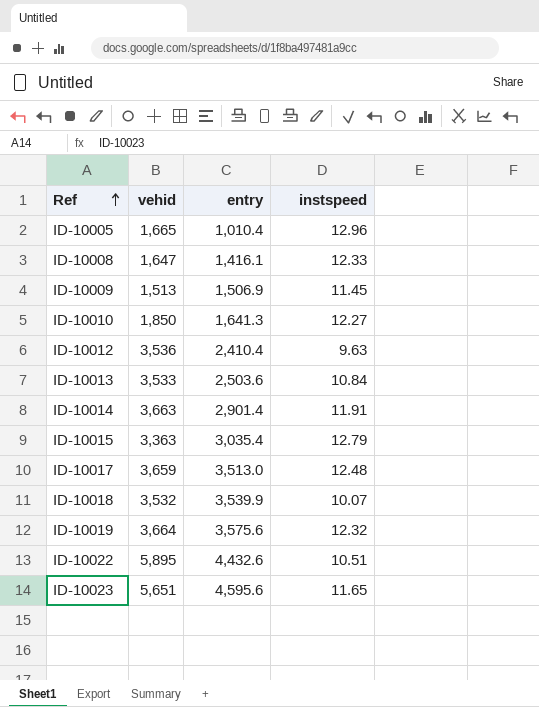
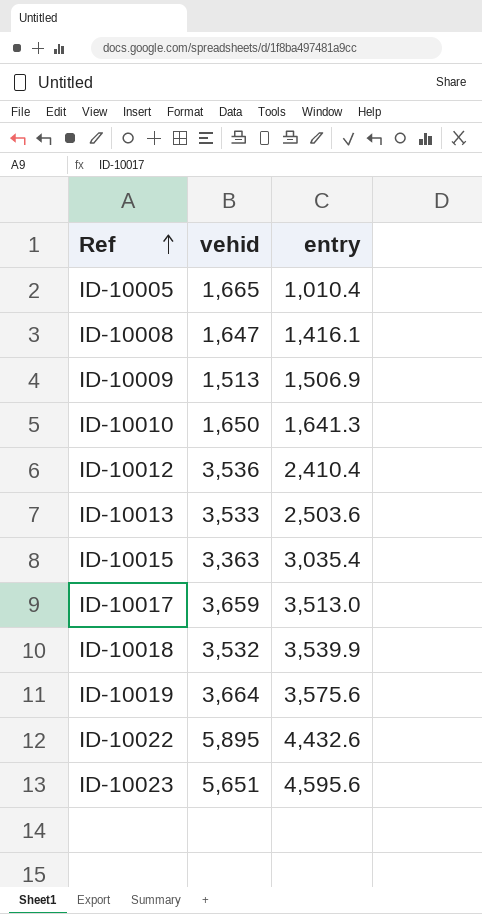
column instspeed | position: 4 -> none
row ID-10014: 3,663 | 2,901.4 | 11.91 -> none
ID-10010 | vehid: 1,850 -> 1,650

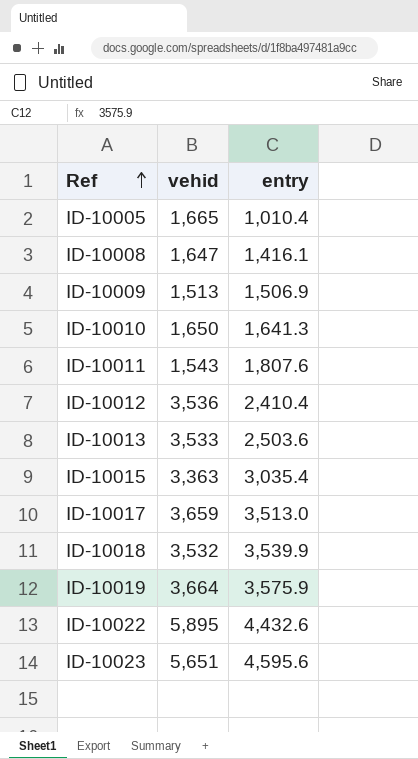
row ID-10011: none -> 1,543 | 1,807.6
ID-10019 | entry: 3,575.6 -> 3,575.9

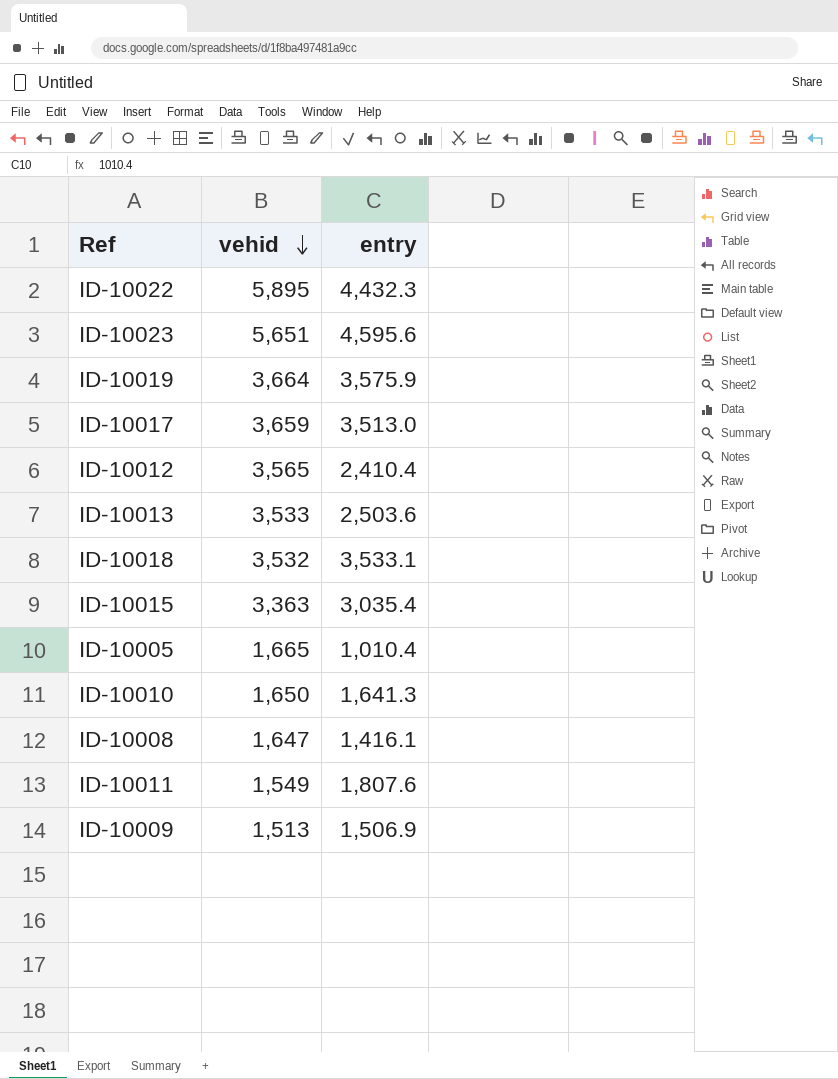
row order: Ref ascending -> vehid descending
ID-10022 | entry: 4,432.6 -> 4,432.3
ID-10012 | vehid: 3,536 -> 3,565
ID-10018 | entry: 3,539.9 -> 3,533.1
ID-10011 | vehid: 1,543 -> 1,549

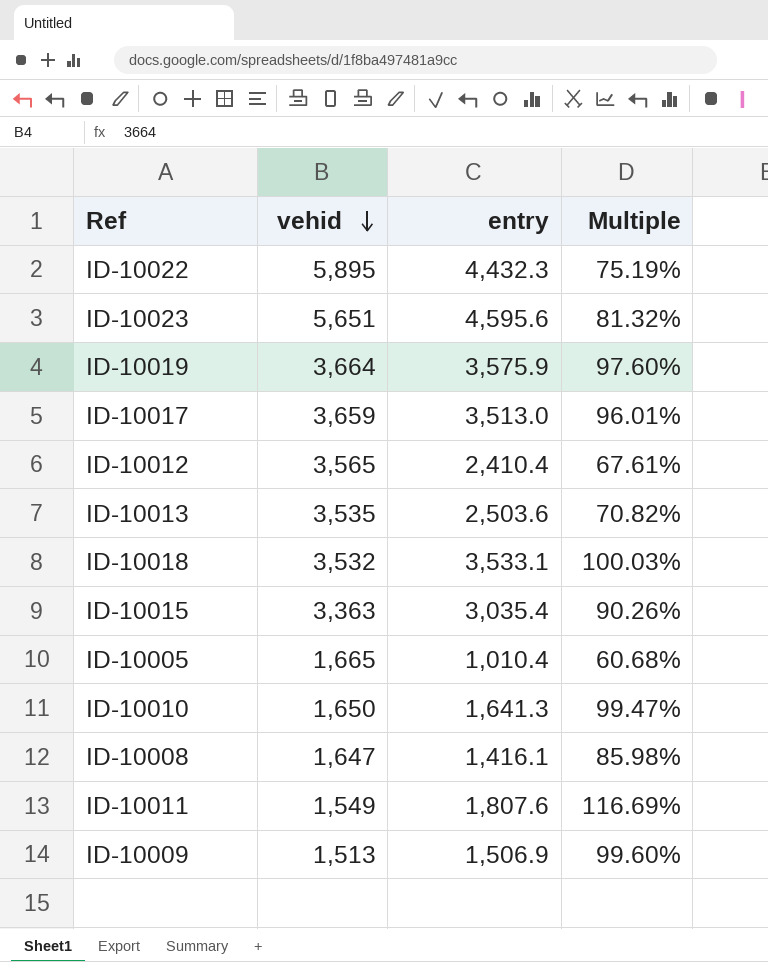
column Multiple | formula: none -> [entry] / [vehid]
ID-10013 | vehid: 3,533 -> 3,535

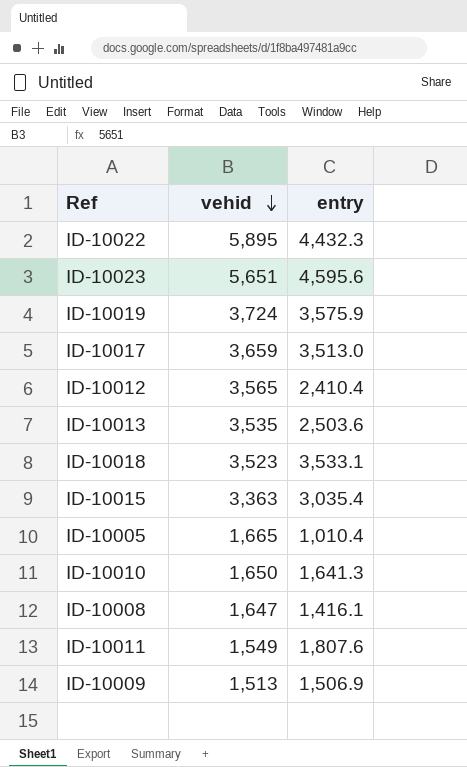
column Multiple | formula: [entry] / [vehid] -> none
ID-10019 | vehid: 3,664 -> 3,724
ID-10018 | vehid: 3,532 -> 3,523

